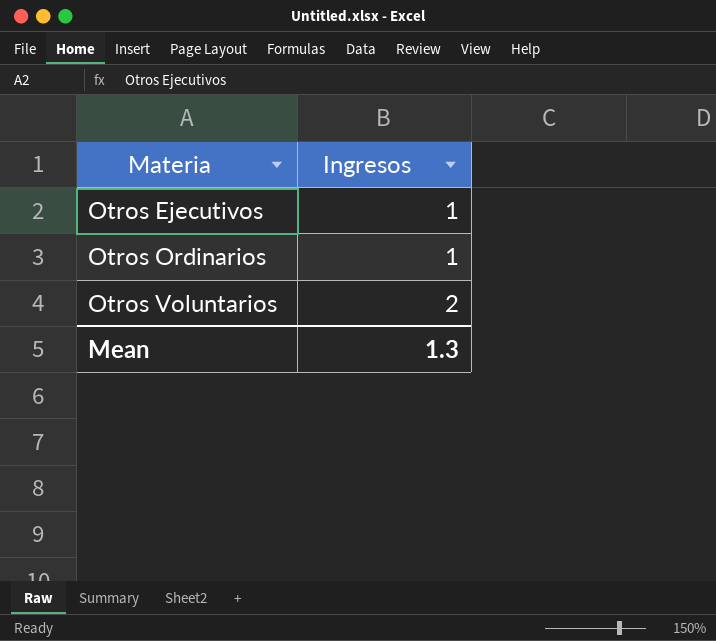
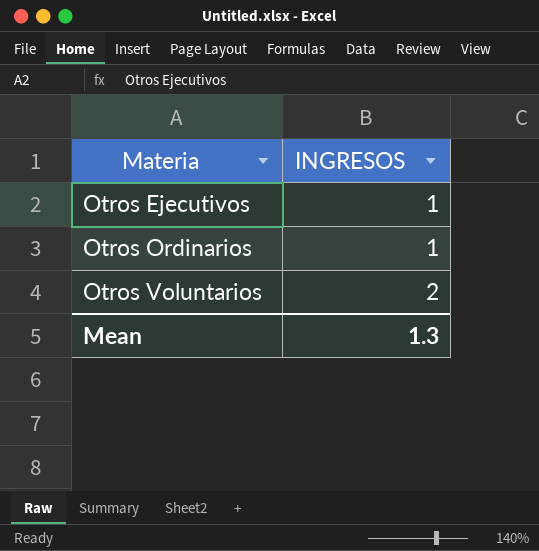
column name: Ingresos -> INGRESOS

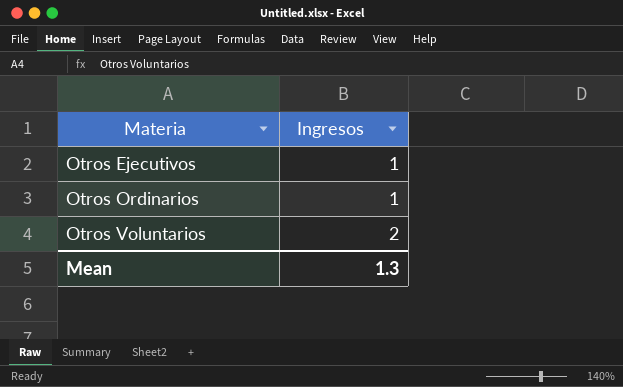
column name: INGRESOS -> Ingresos

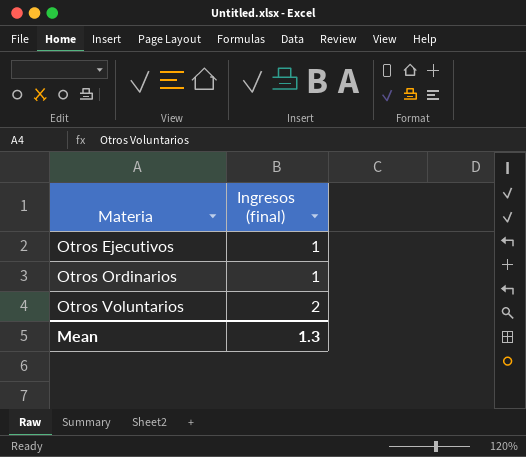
column name: Ingresos -> Ingresos (final)

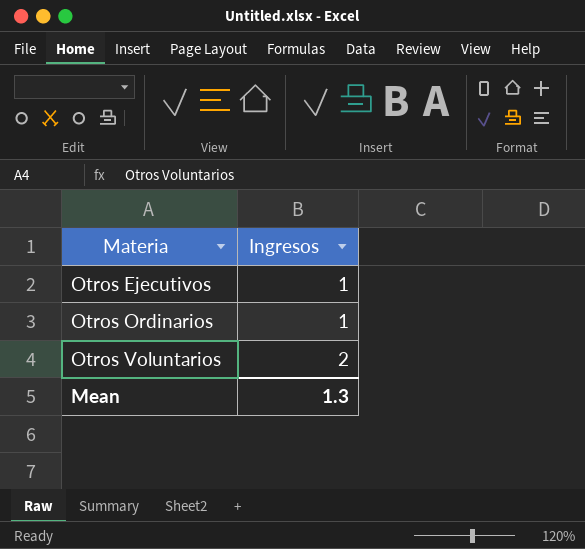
column name: Ingresos (final) -> Ingresos

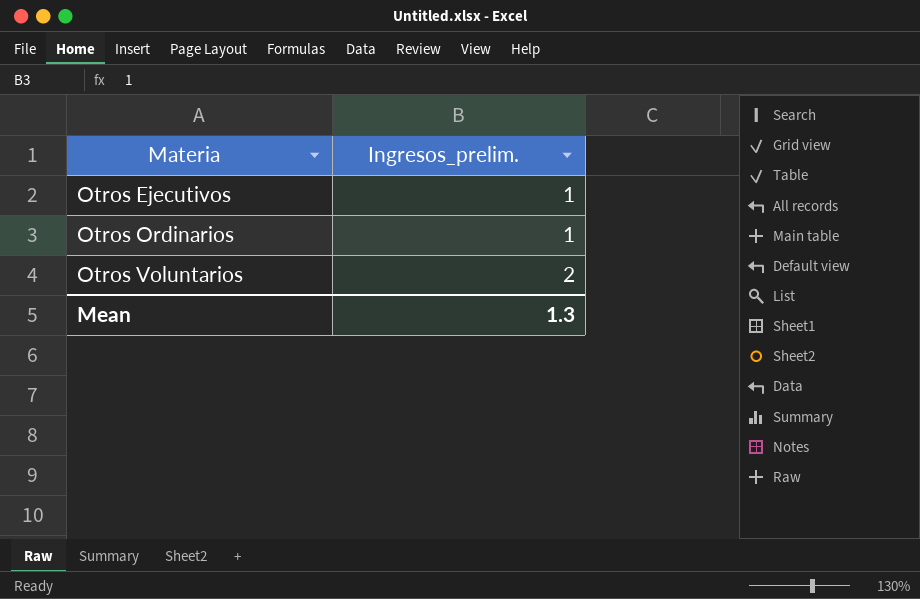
column name: Ingresos -> Ingresos_prelim.

